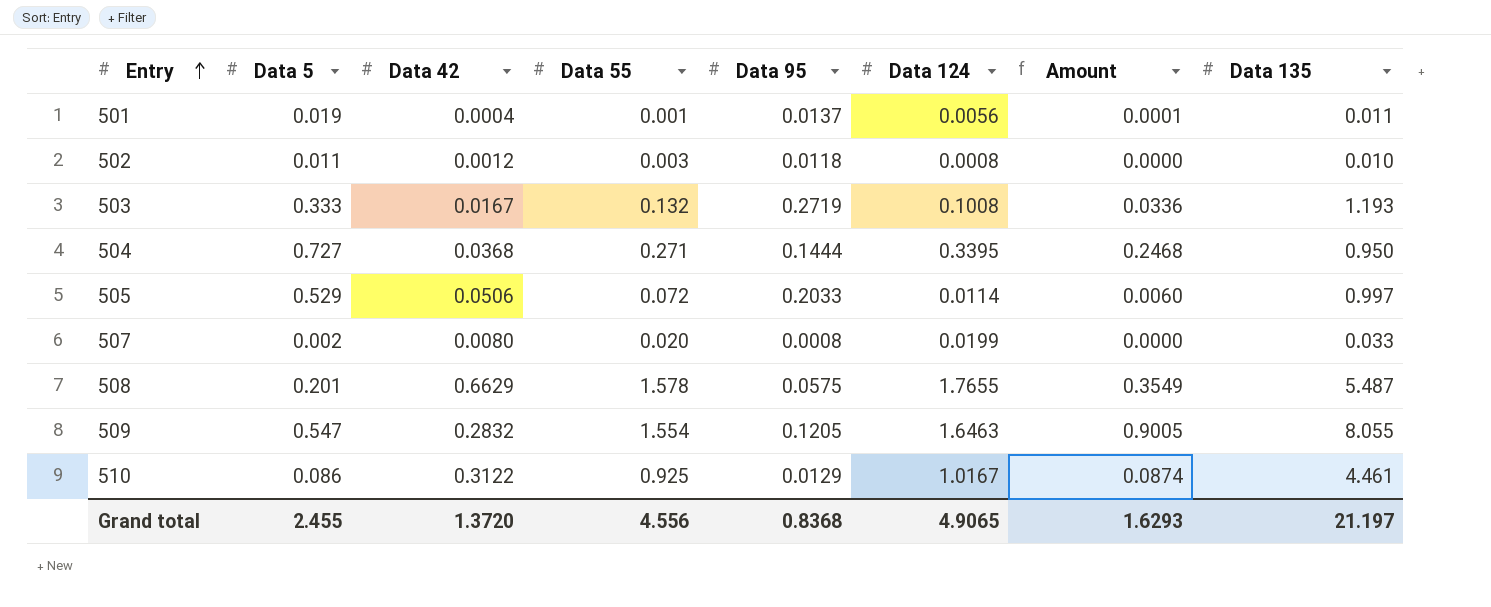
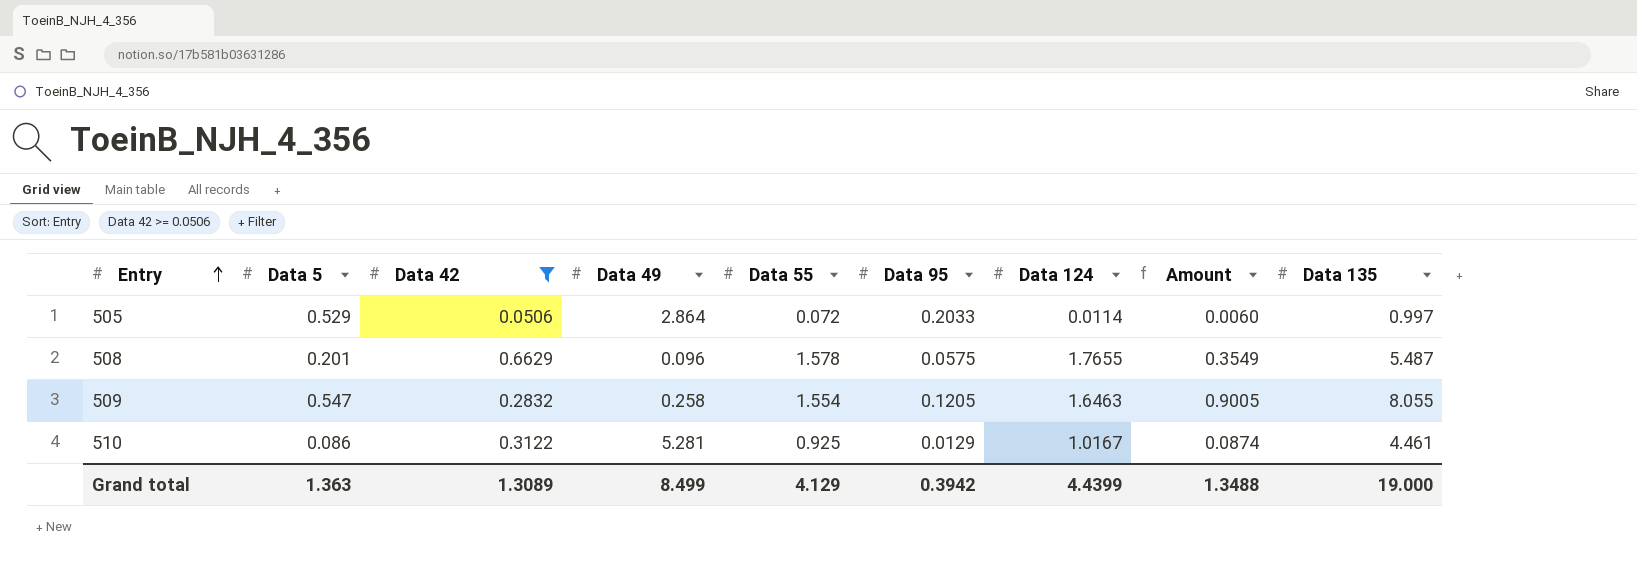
filter: none -> Data 42 >= 0.0506
column Data 49 | position: none -> 4
Grand total | Data 5: 2.455 -> 1.363
Grand total | Data 42: 1.3720 -> 1.3089
Grand total | Data 55: 4.556 -> 4.129
Grand total | Data 95: 0.8368 -> 0.3942
Grand total | Data 124: 4.9065 -> 4.4399
Grand total | Amount: 1.6293 -> 1.3488
Grand total | Data 135: 21.197 -> 19.000

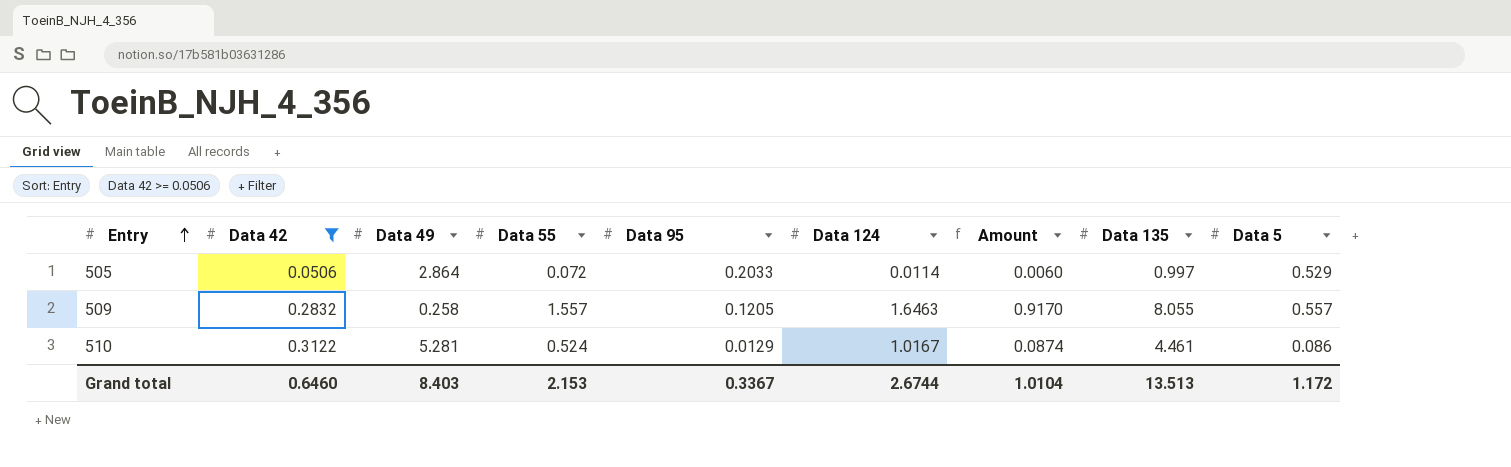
column Data 5 | position: 2 -> 9
row 508: 0.201 | 0.6629 | 0.096 | 1.578 | 0.0575 | 1.7655 | 0.3549 | 5.487 -> none
509 | Data 55: 1.554 -> 1.557
509 | Amount: 0.9005 -> 0.9170
509 | Data 5: 0.547 -> 0.557
510 | Data 55: 0.925 -> 0.524
Grand total | Data 42: 1.3089 -> 0.6460
Grand total | Data 49: 8.499 -> 8.403
Grand total | Data 55: 4.129 -> 2.153
Grand total | Data 95: 0.3942 -> 0.3367
Grand total | Data 124: 4.4399 -> 2.6744
Grand total | Amount: 1.3488 -> 1.0104
Grand total | Data 135: 19.000 -> 13.513
Grand total | Data 5: 1.363 -> 1.172

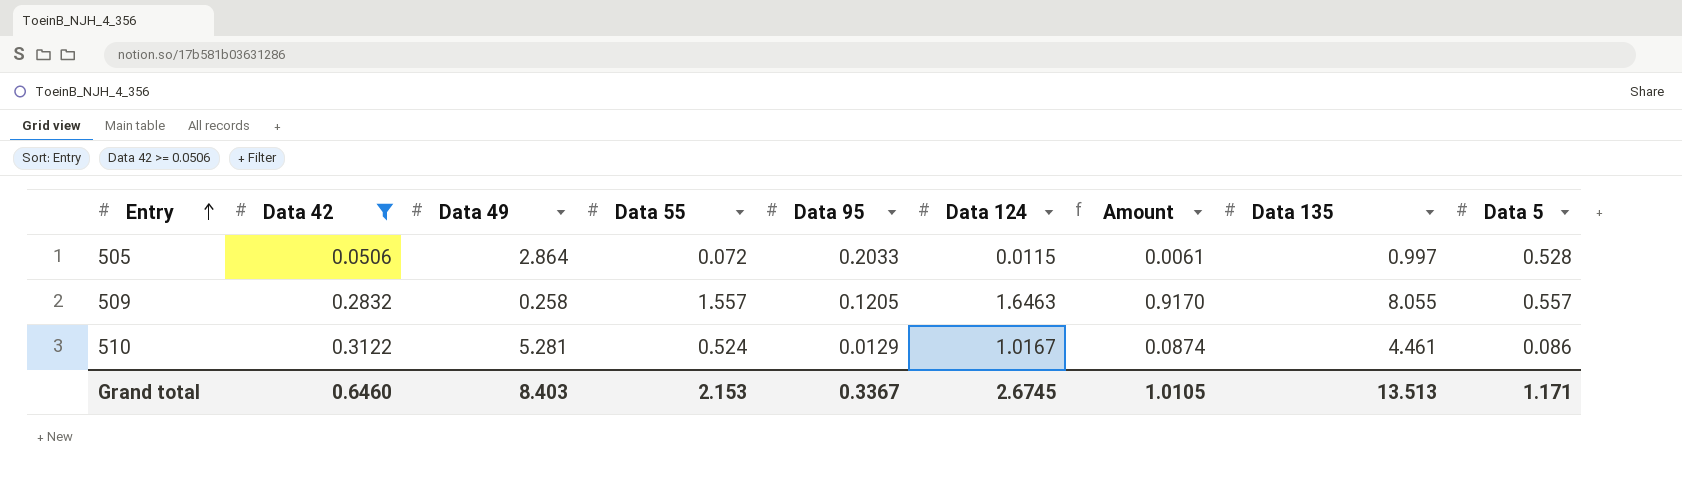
505 | Data 124: 0.0114 -> 0.0115
505 | Amount: 0.0060 -> 0.0061
505 | Data 5: 0.529 -> 0.528
Grand total | Data 124: 2.6744 -> 2.6745
Grand total | Amount: 1.0104 -> 1.0105
Grand total | Data 5: 1.172 -> 1.171

